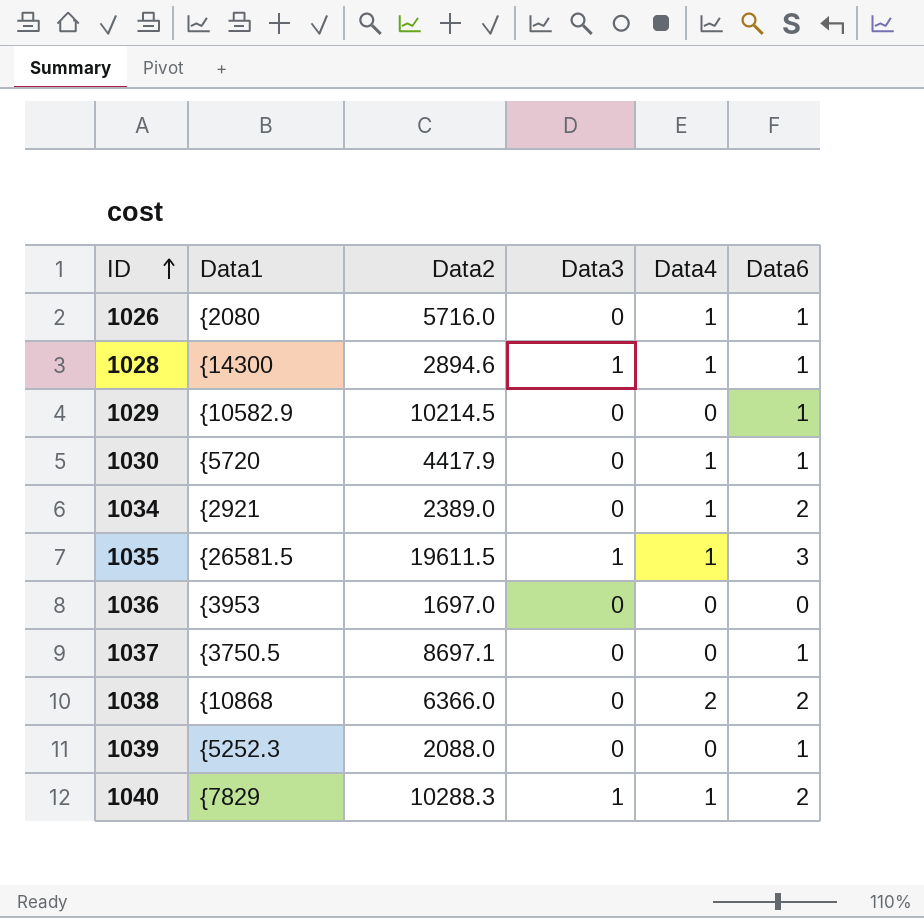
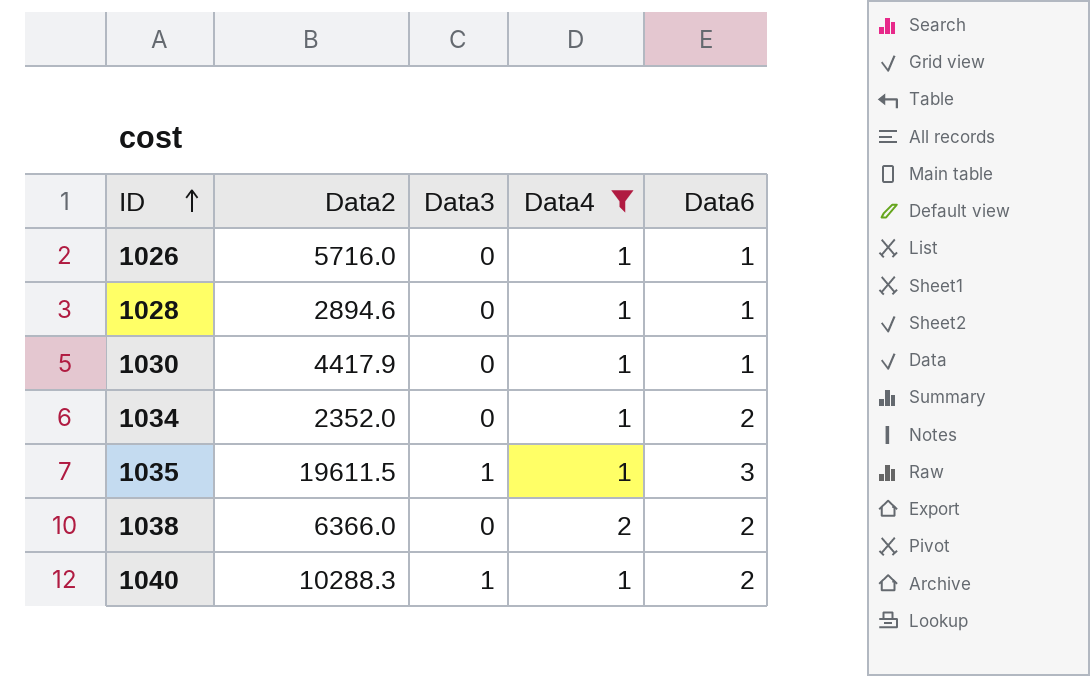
filter: none -> Data4 != 0
column Data1 | position: 2 -> none
1028 | Data3: 1 -> 0
1034 | Data2: 2389.0 -> 2352.0

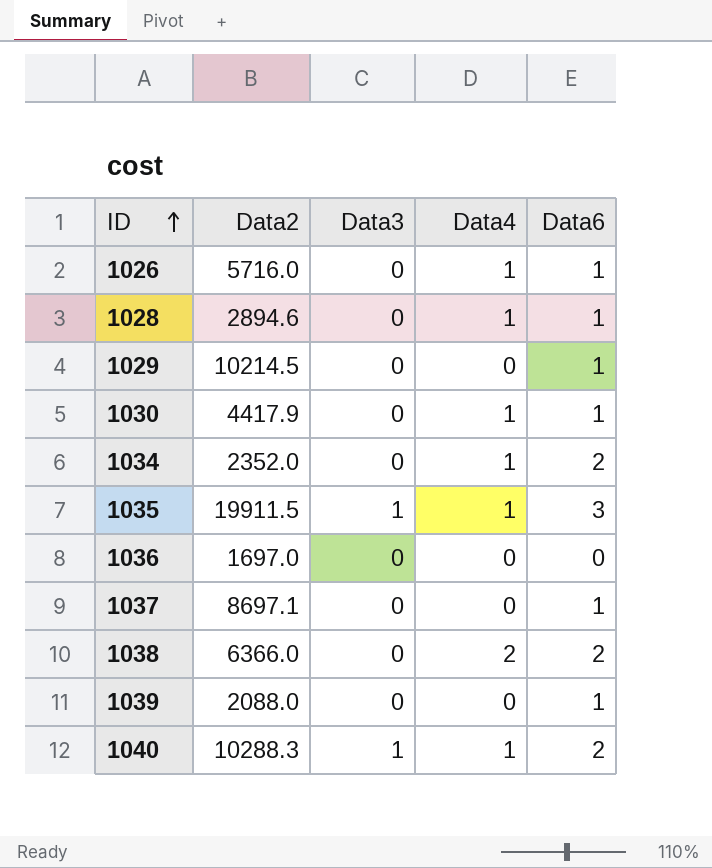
filter: Data4 != 0 -> none
1035 | Data2: 19611.5 -> 19911.5

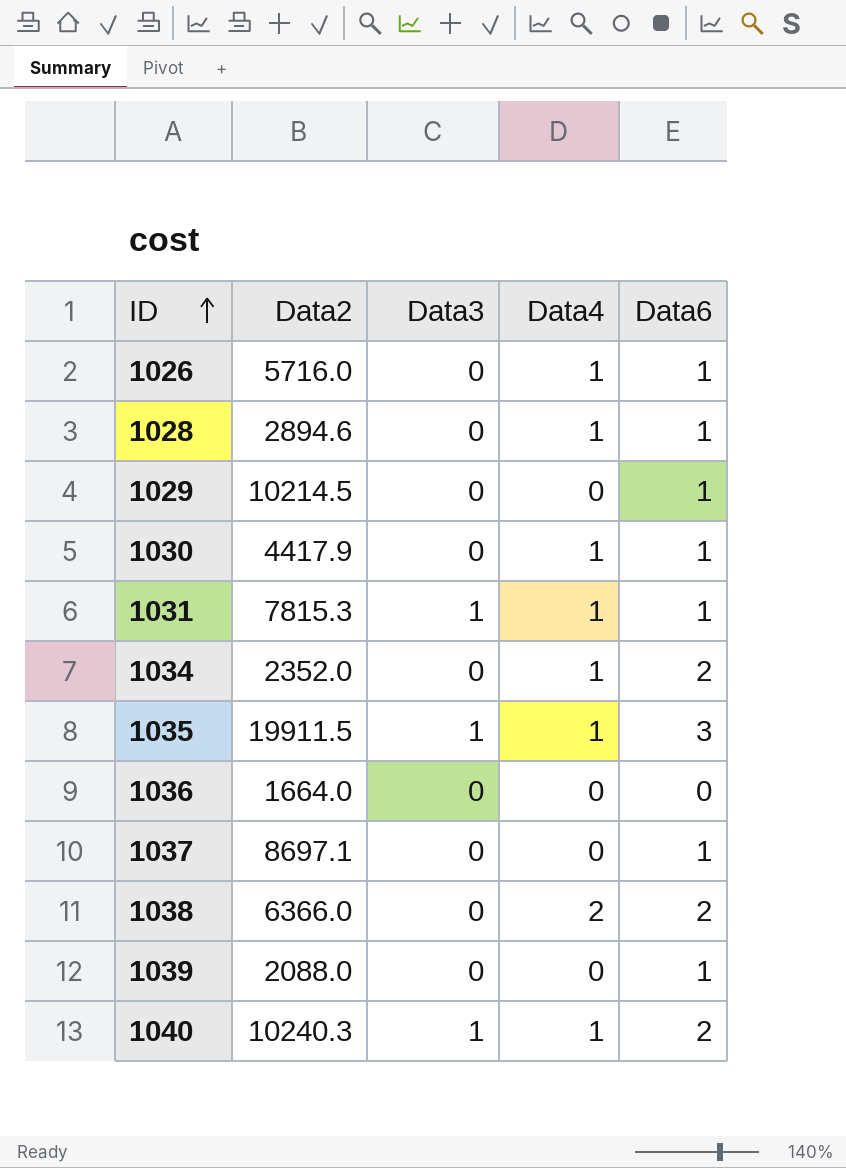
row 1031: none -> 7815.3 | 1 | 1 | 1
1036 | Data2: 1697.0 -> 1664.0
1040 | Data2: 10288.3 -> 10240.3

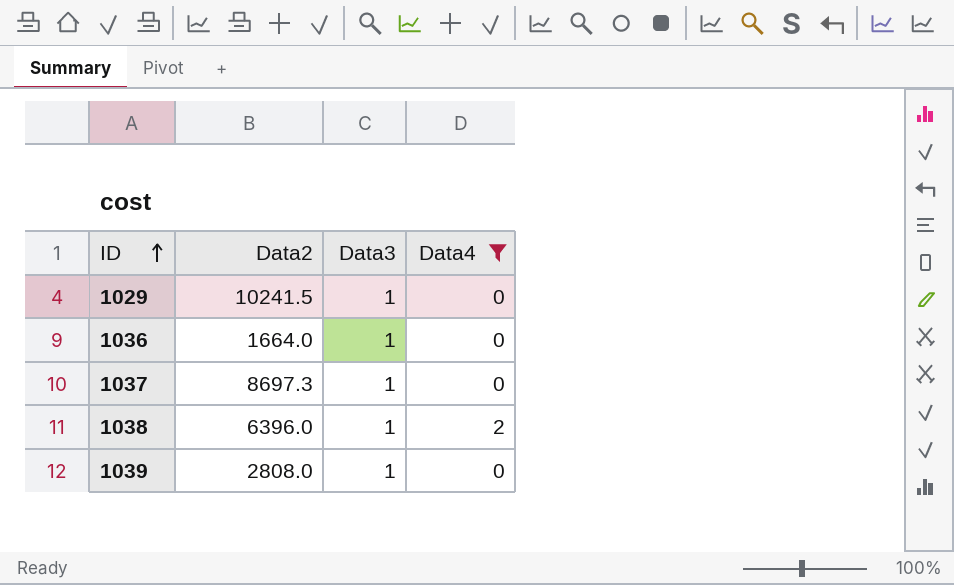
filter: none -> Data4 != 1
column Data6 | position: 5 -> none
1029 | Data2: 10214.5 -> 10241.5
1029 | Data3: 0 -> 1
1036 | Data3: 0 -> 1
1037 | Data2: 8697.1 -> 8697.3
1037 | Data3: 0 -> 1
1038 | Data2: 6366.0 -> 6396.0
1038 | Data3: 0 -> 1
1039 | Data2: 2088.0 -> 2808.0
1039 | Data3: 0 -> 1

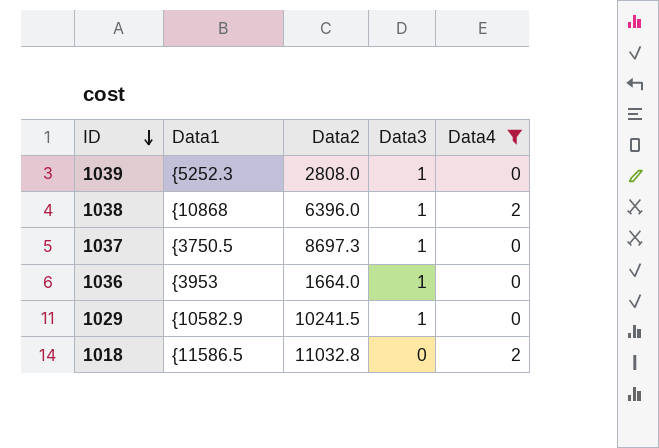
row order: ID ascending -> ID descending
column Data1 | position: none -> 2
row 1018: none -> {11586.5 | 11032.8 | 0 | 2

